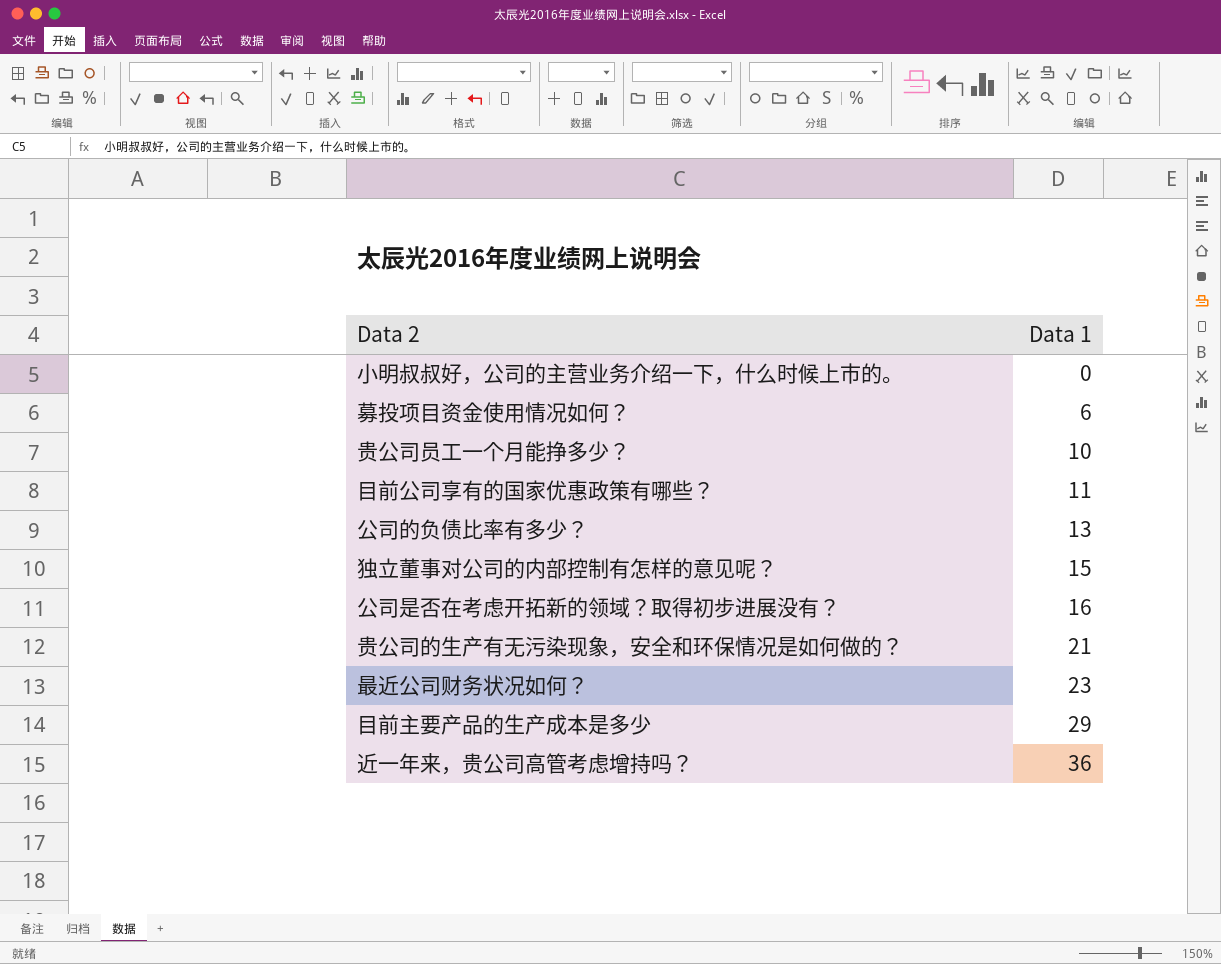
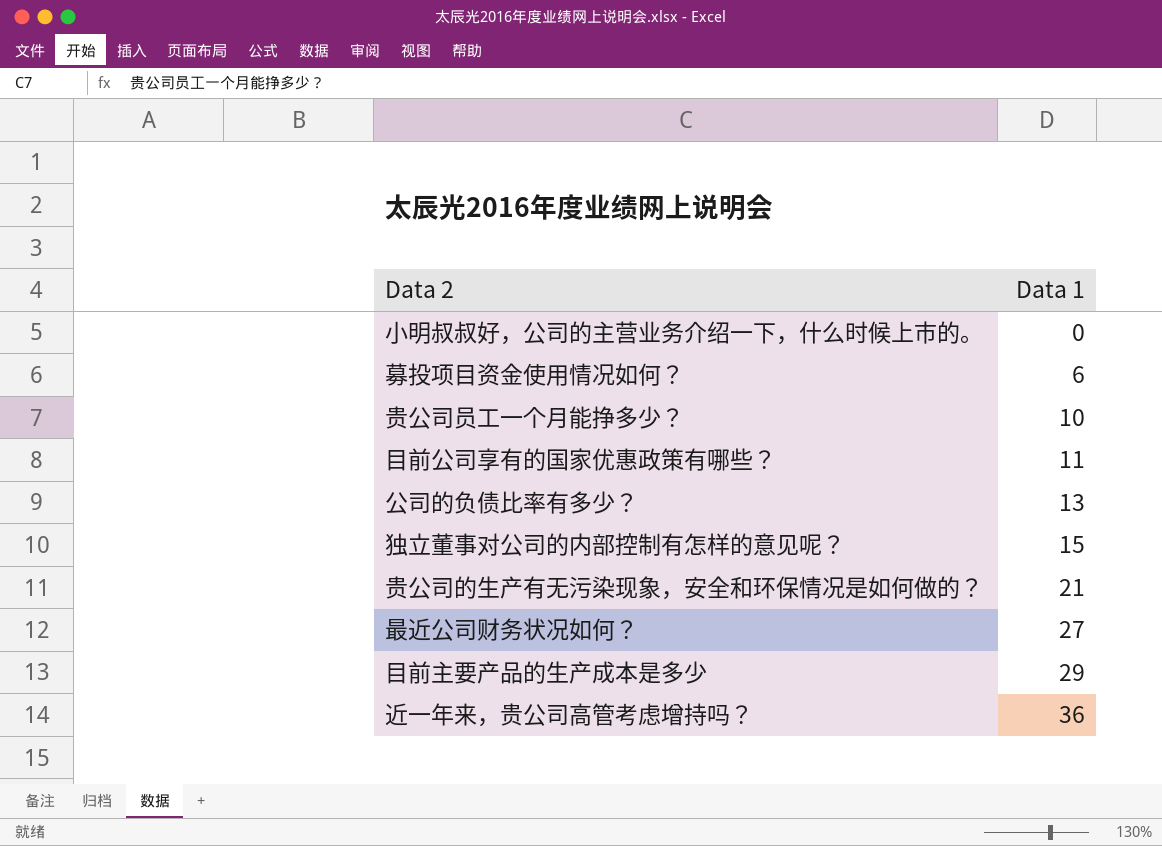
row 公司是否在考虑开拓新的领域？取得初步进展没有？: 16 -> none
最近公司财务状况如何？ | Data 1: 23 -> 27

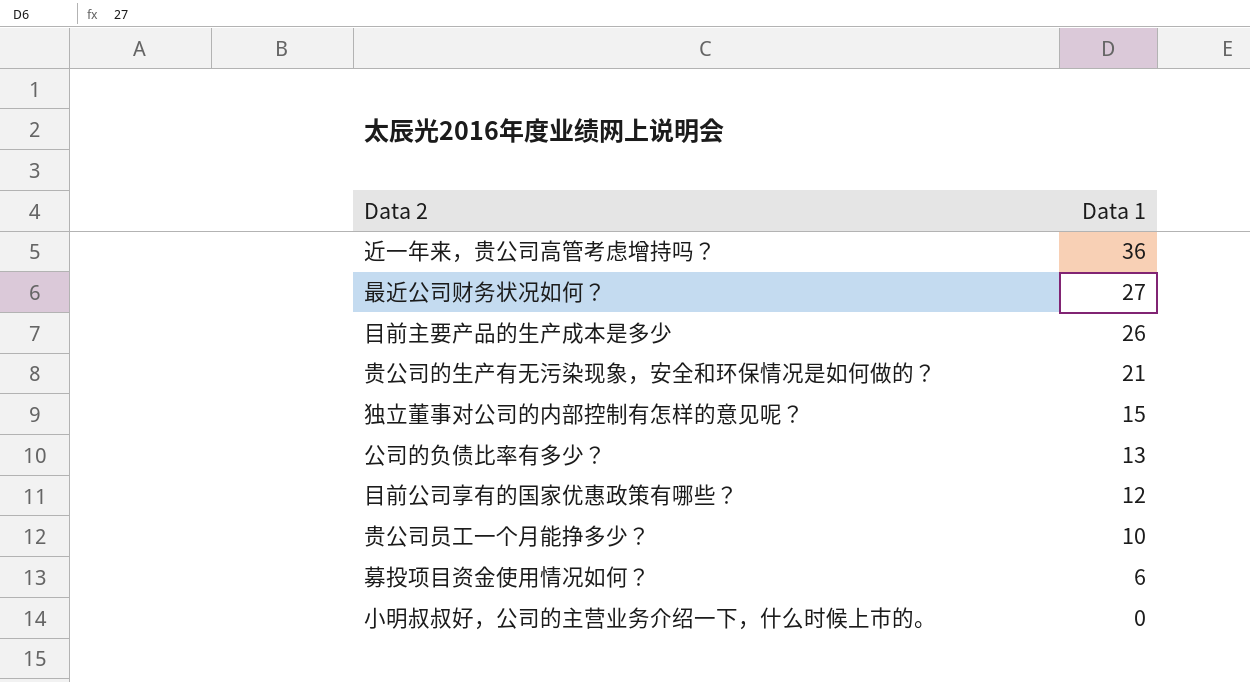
row order: Data 1 ascending -> Data 1 descending
目前主要产品的生产成本是多少 | Data 1: 29 -> 26
目前公司享有的国家优惠政策有哪些？ | Data 1: 11 -> 12

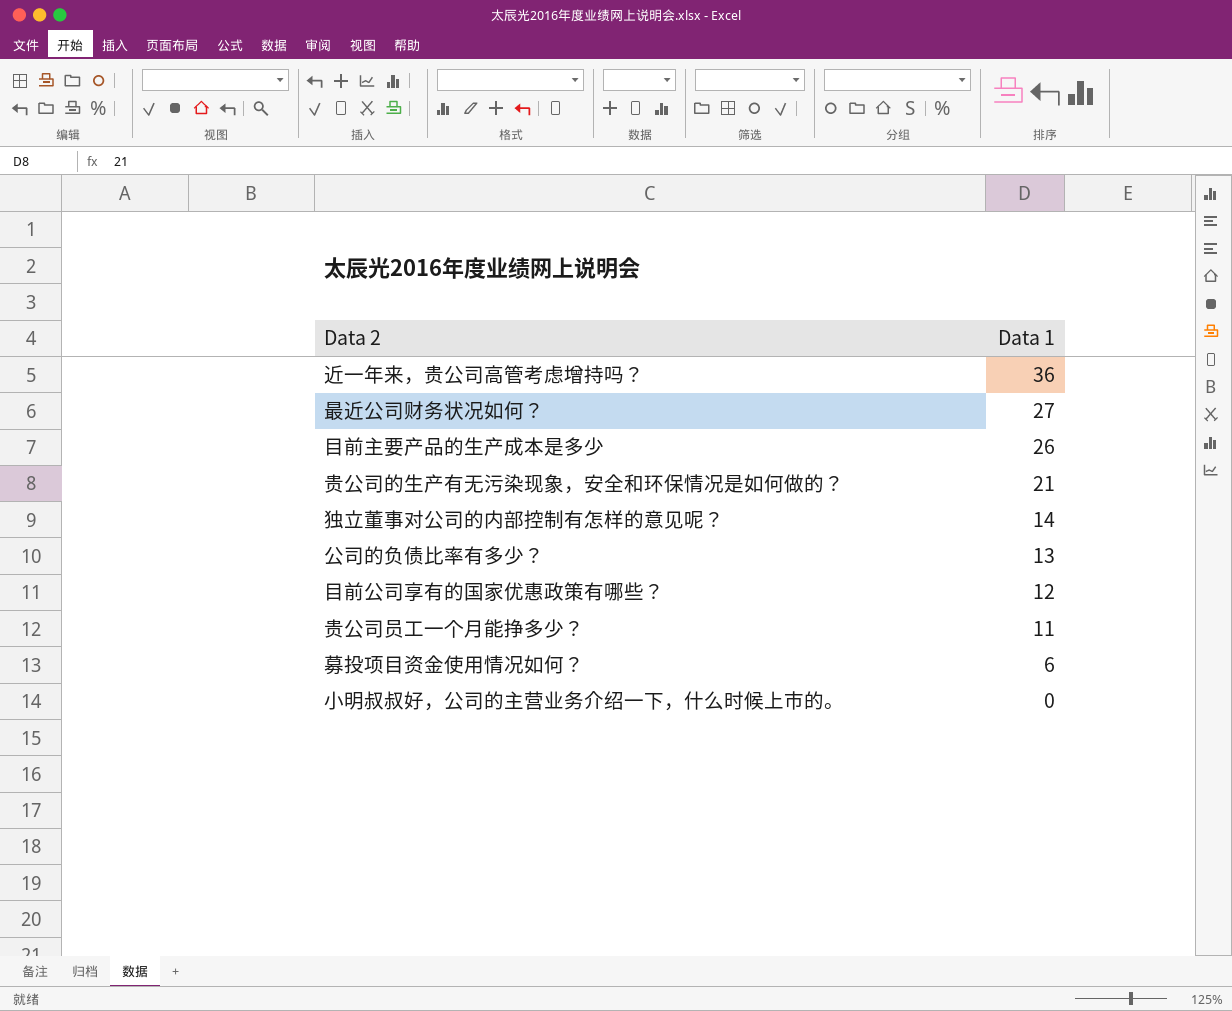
独立董事对公司的内部控制有怎样的意见呢？ | Data 1: 15 -> 14
贵公司员工一个月能挣多少？ | Data 1: 10 -> 11

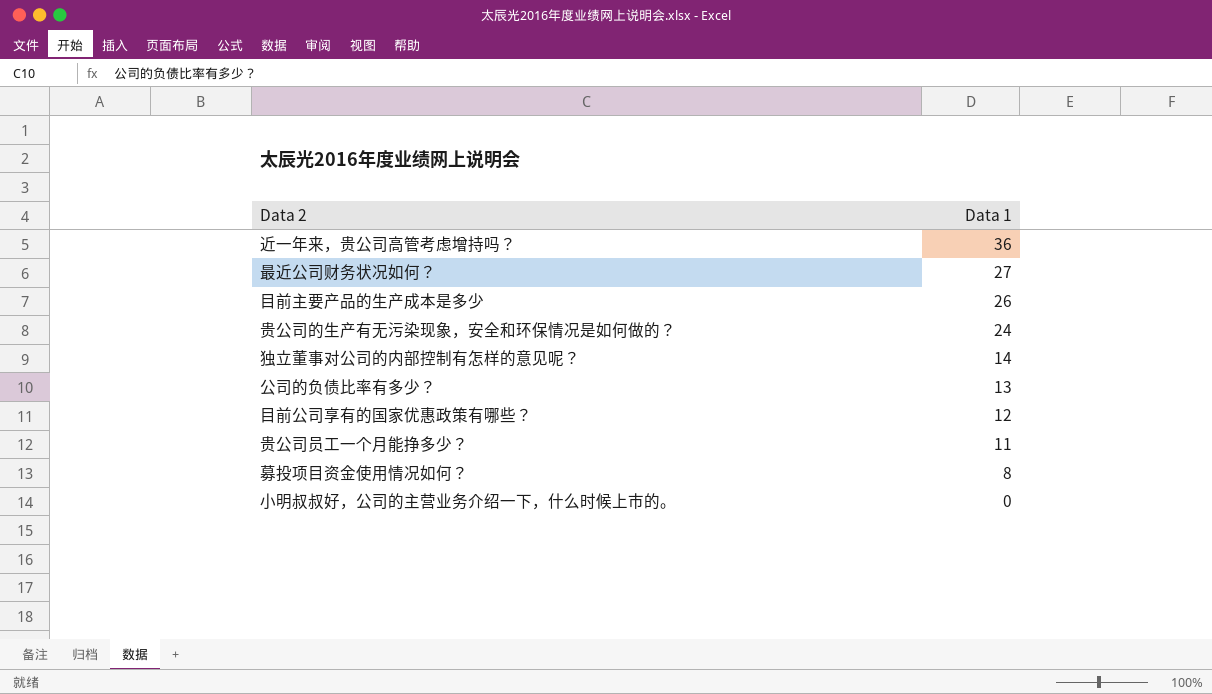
贵公司的生产有无污染现象，安全和环保情况是如何做的？ | Data 1: 21 -> 24
募投项目资金使用情况如何？ | Data 1: 6 -> 8

